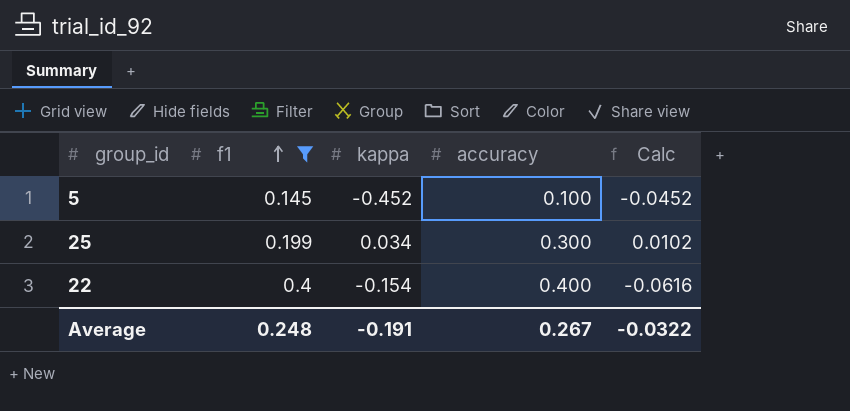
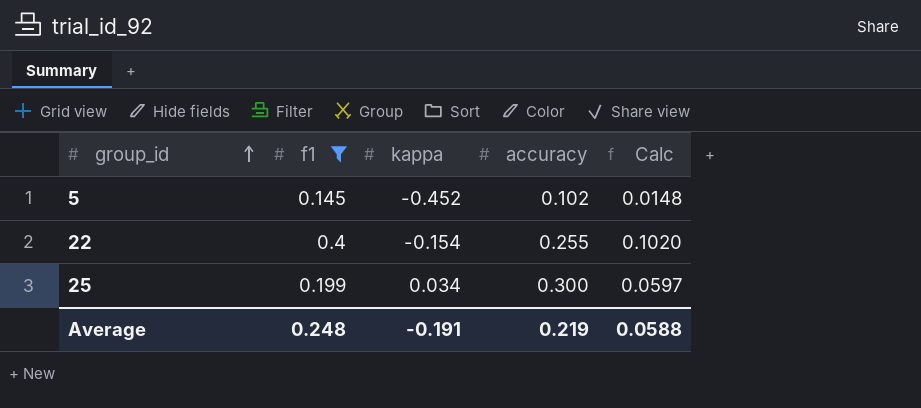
row order: f1 ascending -> group_id ascending
column Calc | formula: [kappa] * [accuracy] -> [f1] * [accuracy]
5 | accuracy: 0.100 -> 0.102
22 | accuracy: 0.400 -> 0.255
Average | accuracy: 0.267 -> 0.219
Average | Calc: -0.0322 -> 0.0588

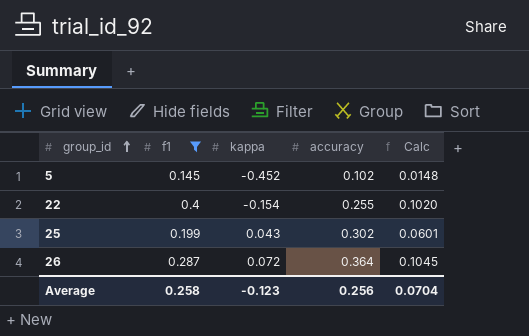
25 | kappa: 0.034 -> 0.043
25 | accuracy: 0.300 -> 0.302
25 | Calc: 0.0597 -> 0.0601
row 26: none -> 0.287 | 0.072 | 0.364 | 0.1045
Average | f1: 0.248 -> 0.258
Average | kappa: -0.191 -> -0.123
Average | accuracy: 0.219 -> 0.256
Average | Calc: 0.0588 -> 0.0704

